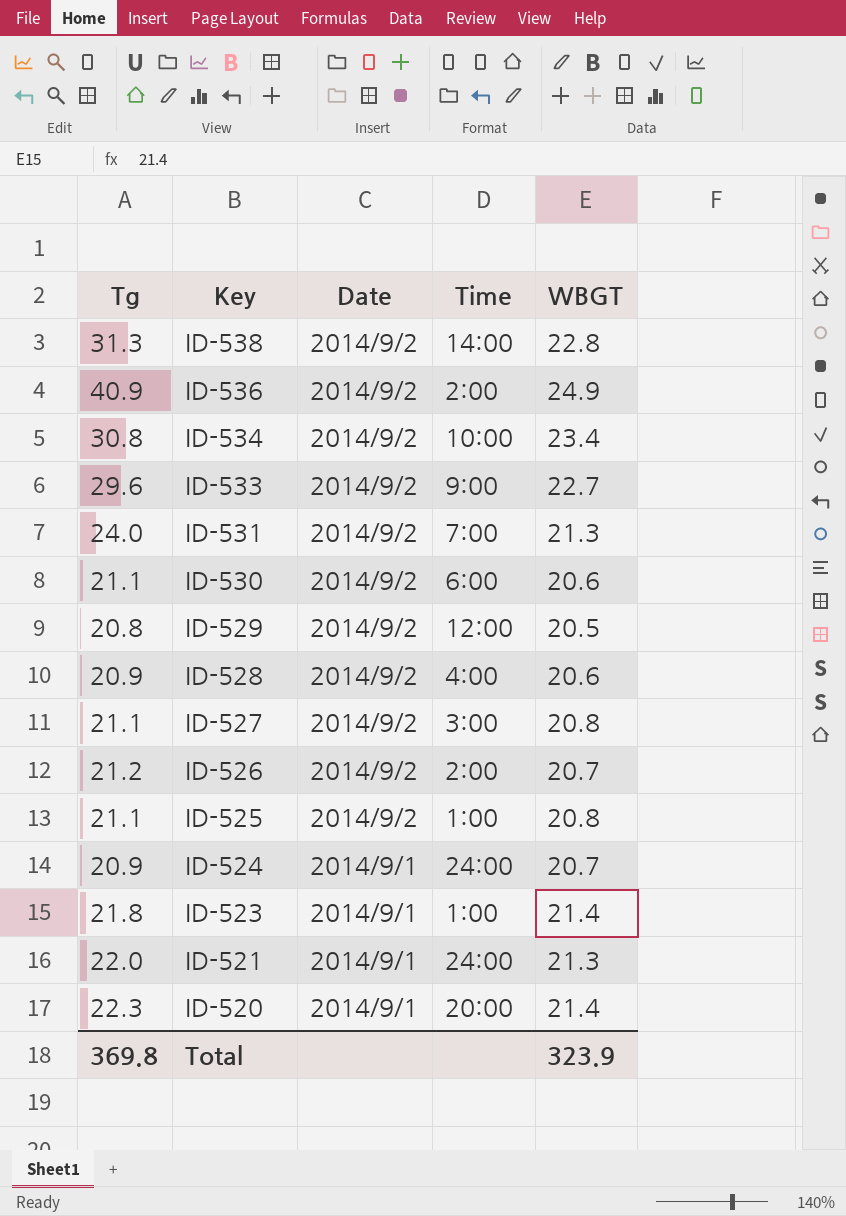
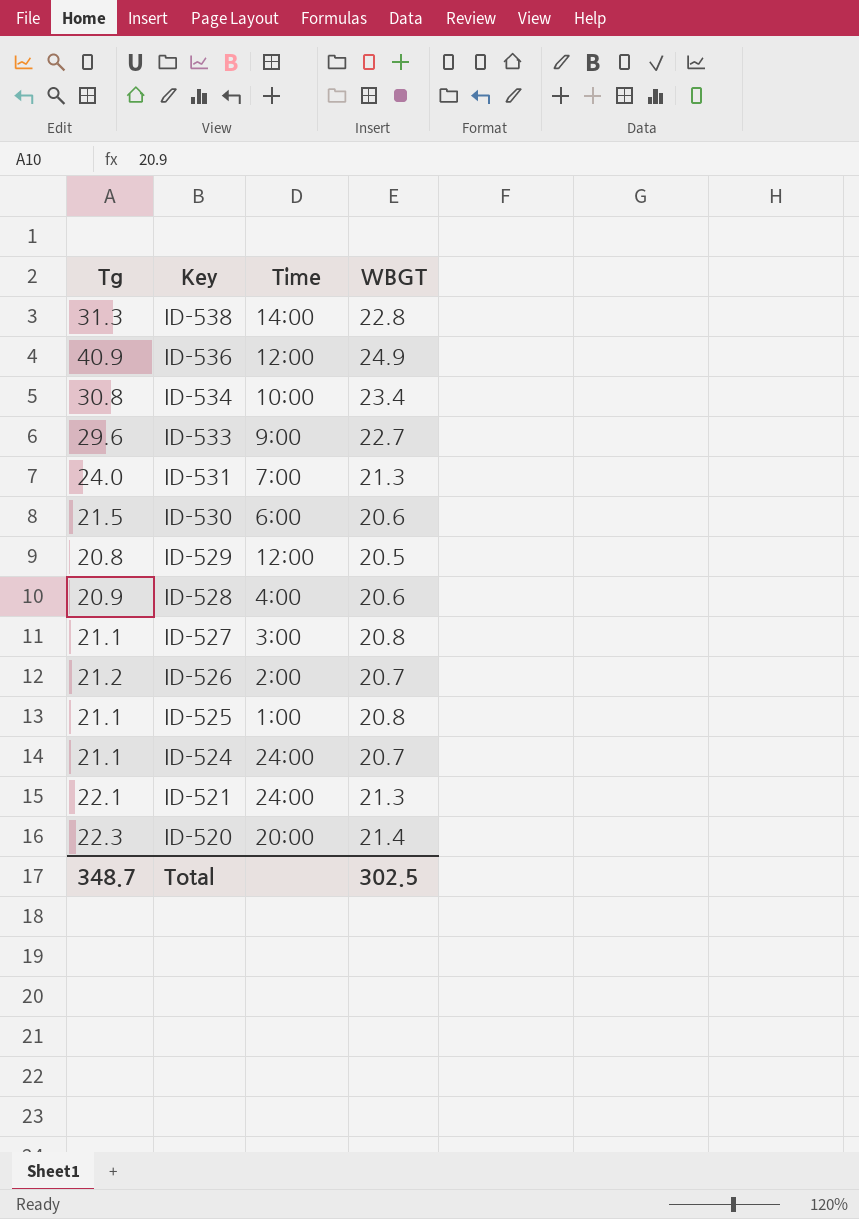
column Date | position: 3 -> none
row ID-523: 21.8 | 2014/9/1 | 1:00 | 21.4 -> none
ID-536 | Time: 2:00 -> 12:00
ID-530 | Tg: 21.1 -> 21.5
ID-524 | Tg: 20.9 -> 21.1
ID-521 | Tg: 22.0 -> 22.1
Total | Tg: 369.8 -> 348.7
Total | WBGT: 323.9 -> 302.5

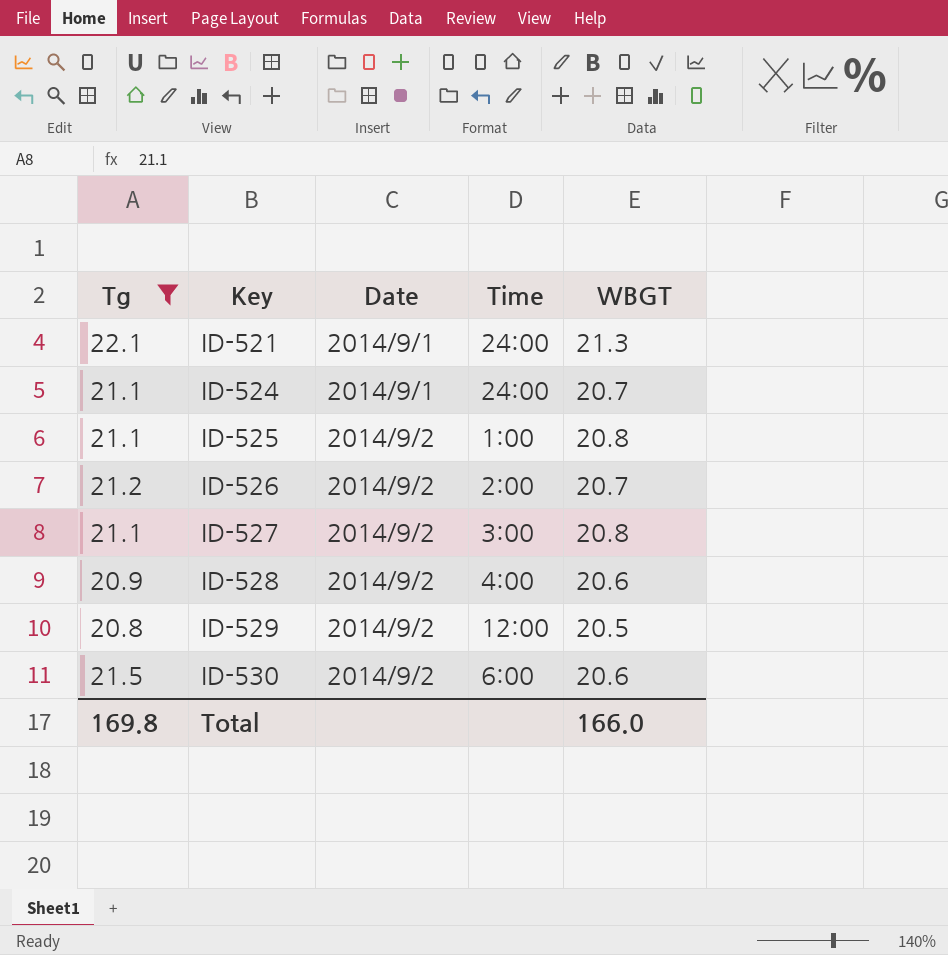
filter: none -> Tg <= 22.1
row order: Key descending -> Key ascending
column Date | position: none -> 3
Total | Tg: 348.7 -> 169.8
Total | WBGT: 302.5 -> 166.0

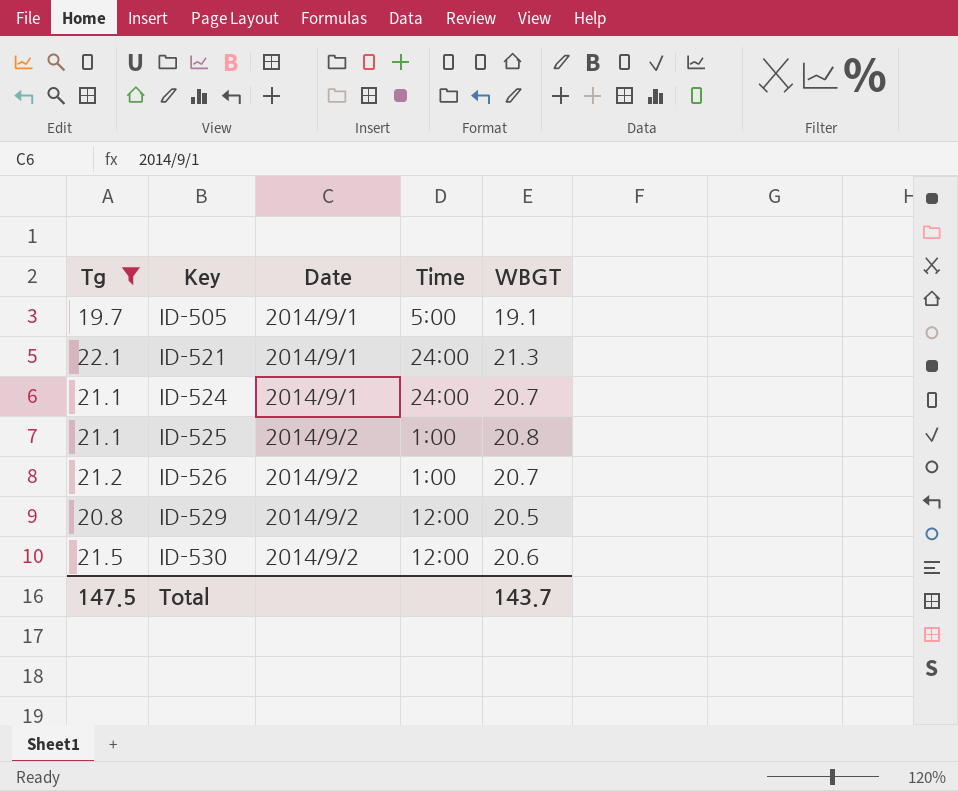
row ID-527: 21.1 | 2014/9/2 | 3:00 | 20.8 -> none
row ID-528: 20.9 | 2014/9/2 | 4:00 | 20.6 -> none
row ID-505: none -> 19.7 | 2014/9/1 | 5:00 | 19.1
ID-526 | Time: 2:00 -> 1:00
ID-530 | Time: 6:00 -> 12:00
Total | Tg: 169.8 -> 147.5
Total | WBGT: 166.0 -> 143.7

